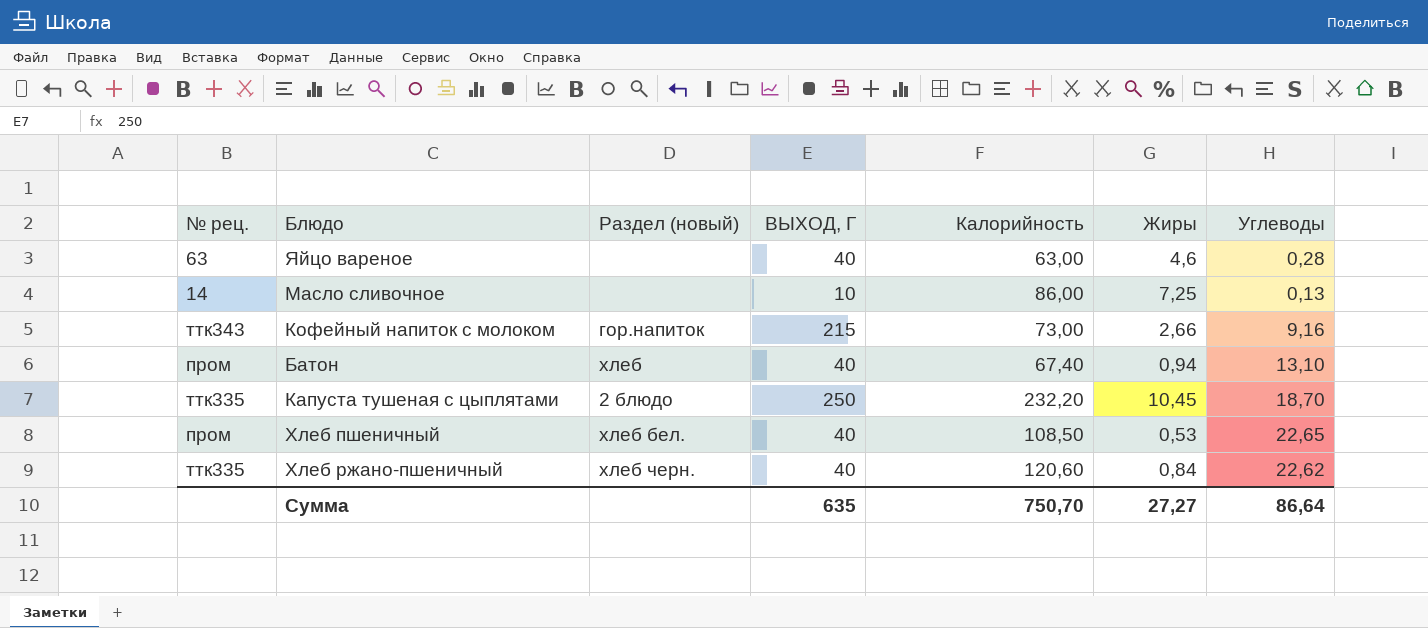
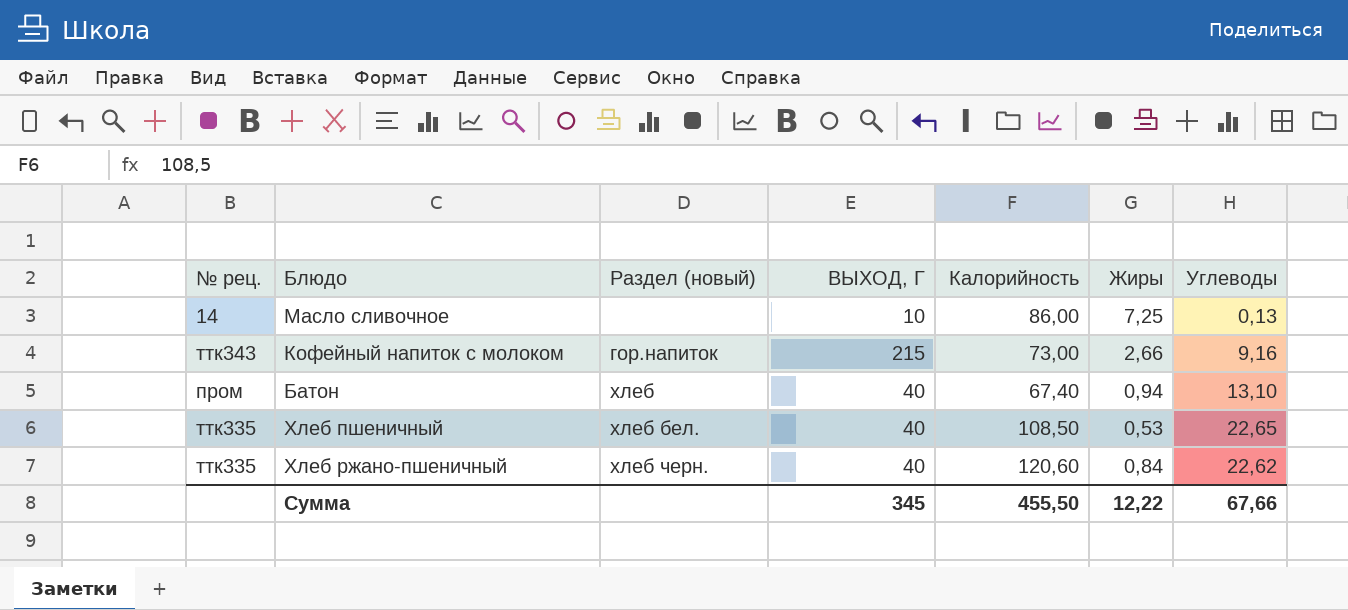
row Яйцо вареное: 63 | none | 40 | 63,00 | 4,6 | 0,28 -> none
row Капуста тушеная с цыплятами: ттк335 | 2 блюдо | 250 | 232,20 | 10,45 | 18,70 -> none
Хлеб пшеничный | № рец.: пром -> ттк335
Сумма | ВЫХОД, Г: 635 -> 345
Сумма | Калорийность: 750,70 -> 455,50
Сумма | Жиры: 27,27 -> 12,22
Сумма | Углеводы: 86,64 -> 67,66

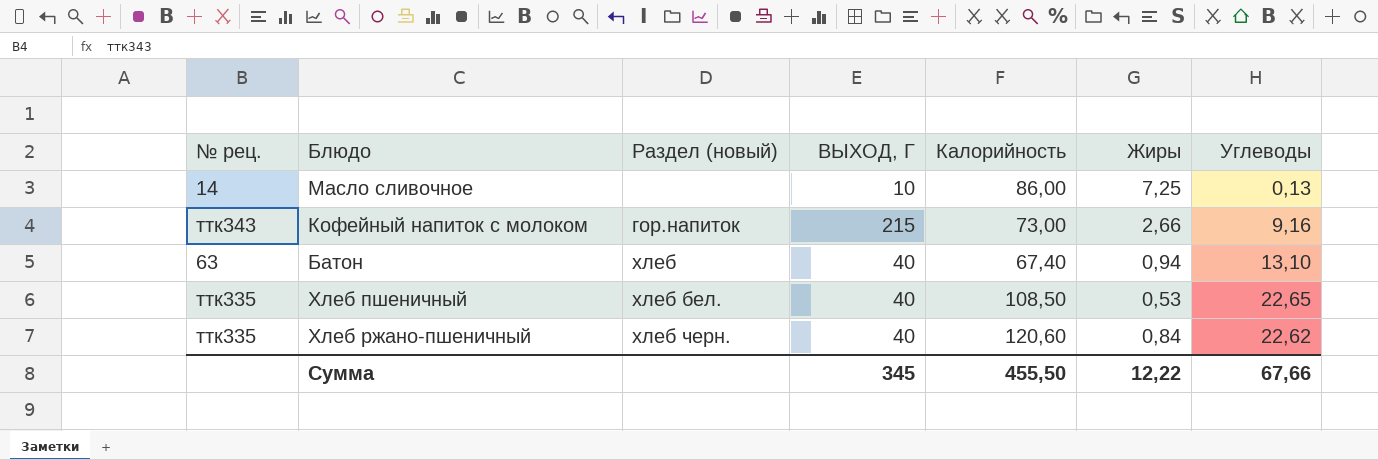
Батон | № рец.: пром -> 63

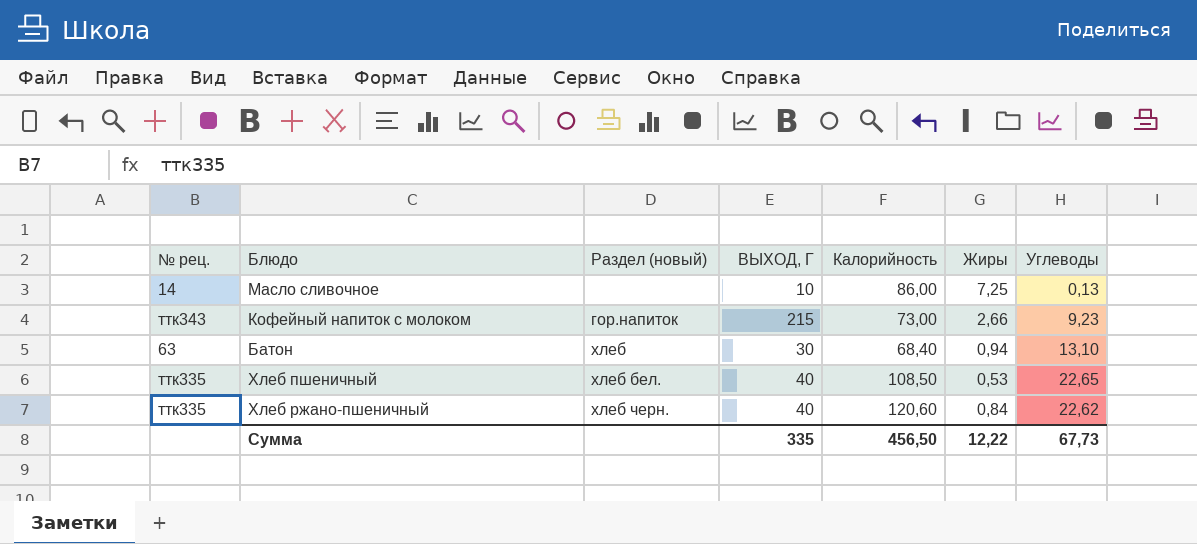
Кофейный напиток с молоком | Углеводы: 9,16 -> 9,23
Батон | ВЫХОД, Г: 40 -> 30
Батон | Калорийность: 67,40 -> 68,40
Сумма | ВЫХОД, Г: 345 -> 335
Сумма | Калорийность: 455,50 -> 456,50
Сумма | Углеводы: 67,66 -> 67,73

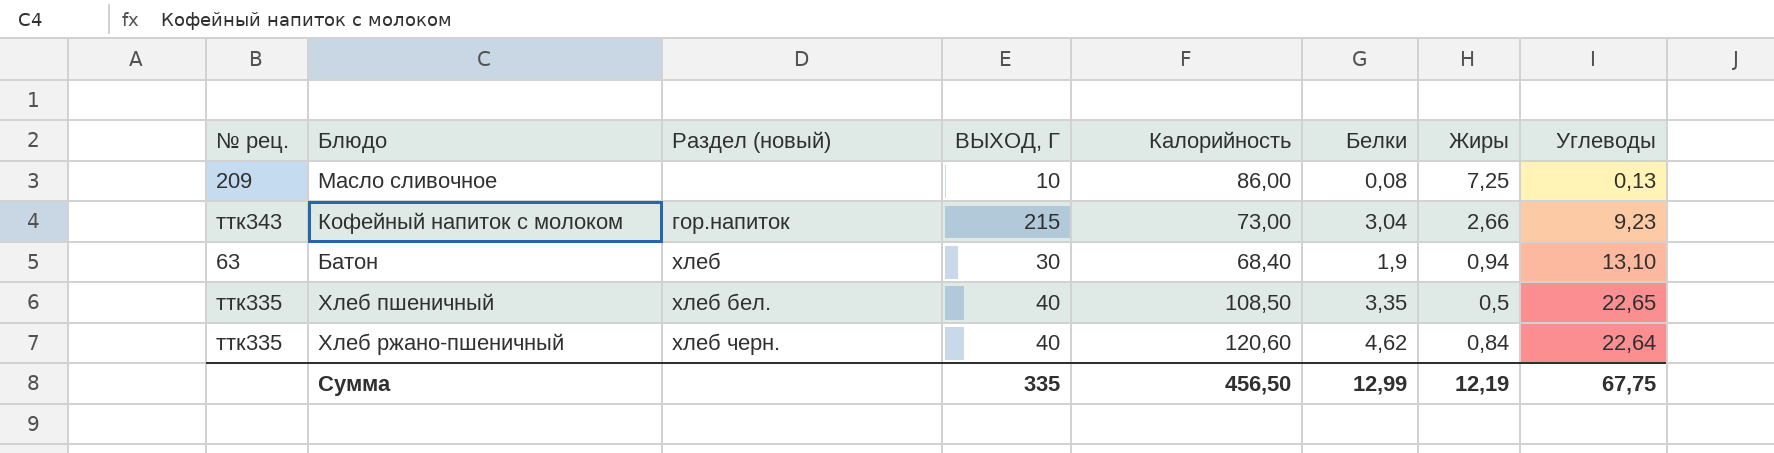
column Белки | position: none -> 6
Масло сливочное | № рец.: 14 -> 209
Хлеб пшеничный | Жиры: 0,53 -> 0,5
Хлеб ржано-пшеничный | Углеводы: 22,62 -> 22,64
Сумма | Жиры: 12,22 -> 12,19
Сумма | Углеводы: 67,73 -> 67,75

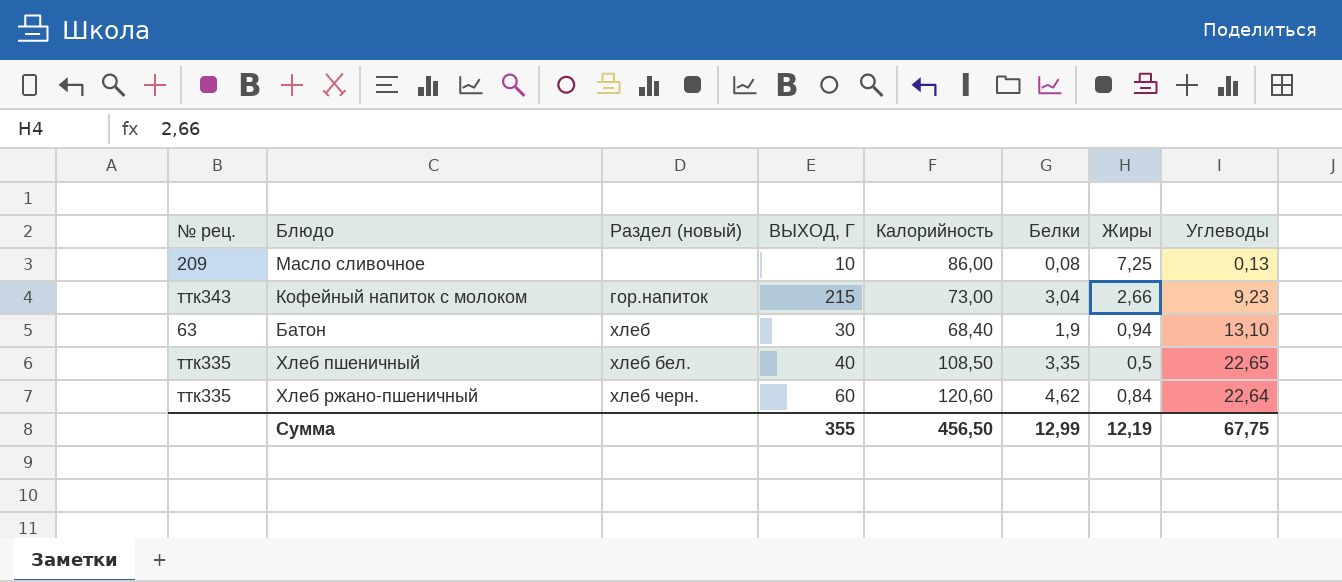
Хлеб ржано-пшеничный | ВЫХОД, Г: 40 -> 60
Сумма | ВЫХОД, Г: 335 -> 355

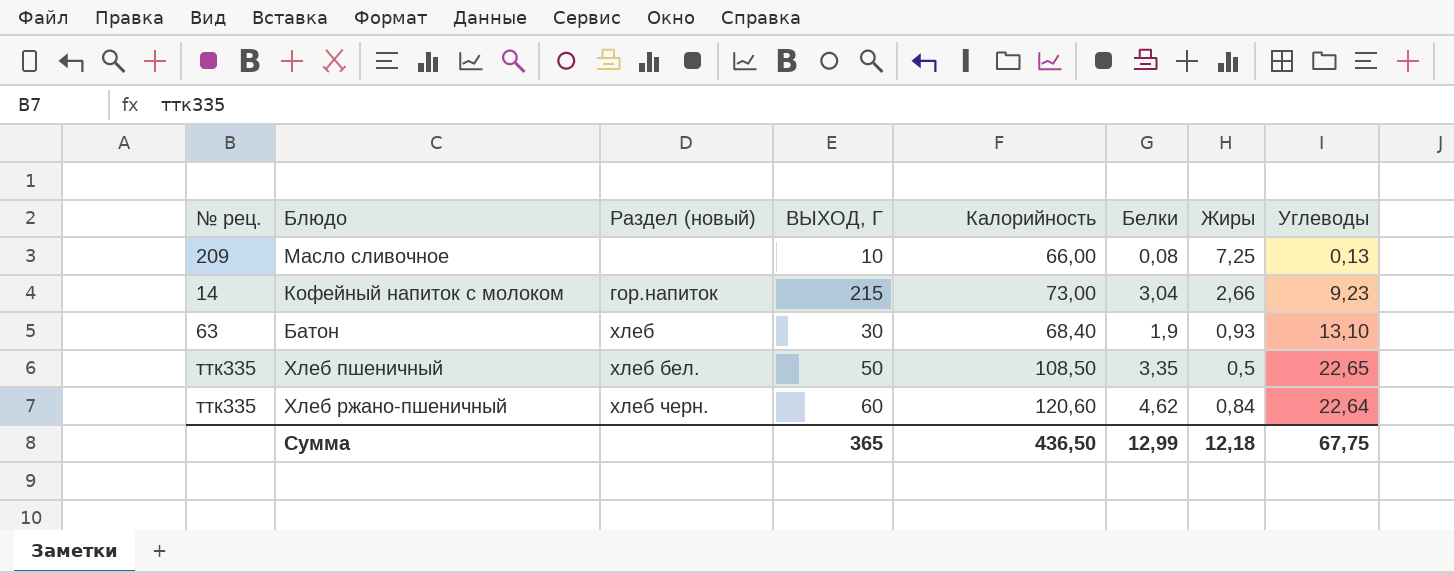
Масло сливочное | Калорийность: 86,00 -> 66,00
Кофейный напиток с молоком | № рец.: ттк343 -> 14
Батон | Жиры: 0,94 -> 0,93
Хлеб пшеничный | ВЫХОД, Г: 40 -> 50
Сумма | ВЫХОД, Г: 355 -> 365
Сумма | Калорийность: 456,50 -> 436,50
Сумма | Жиры: 12,19 -> 12,18

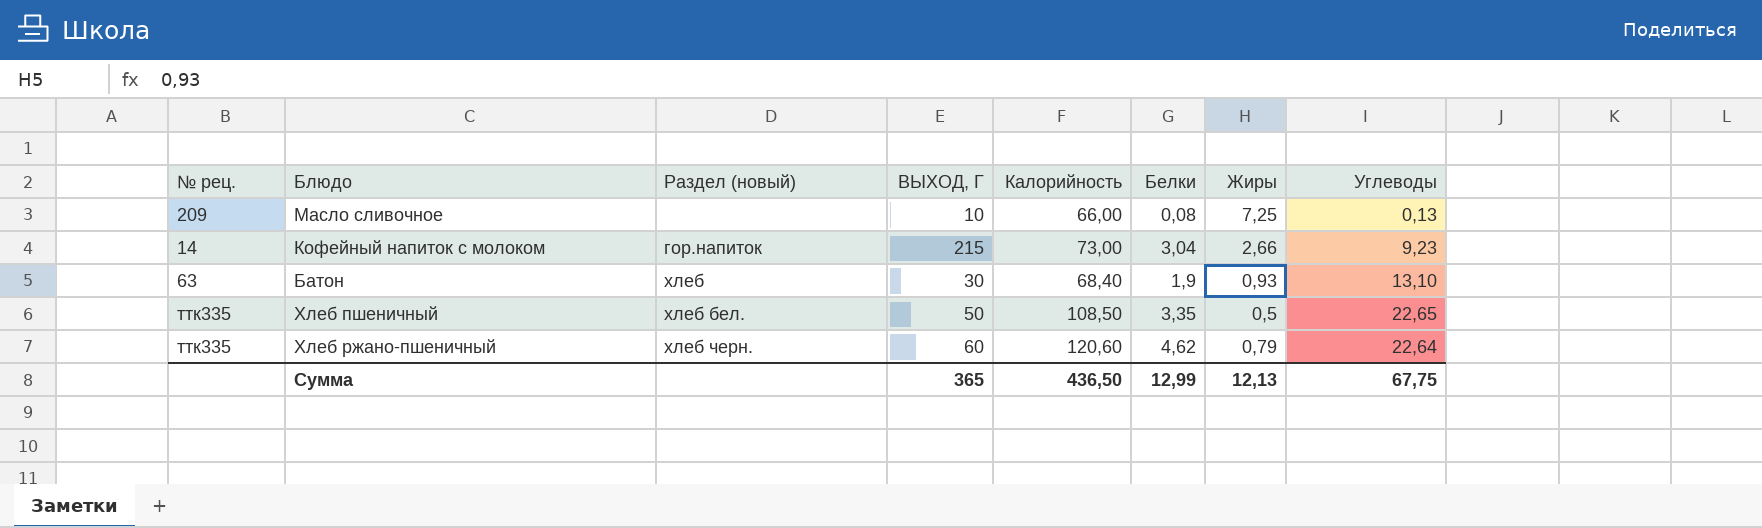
Хлеб ржано-пшеничный | Жиры: 0,84 -> 0,79
Сумма | Жиры: 12,18 -> 12,13

